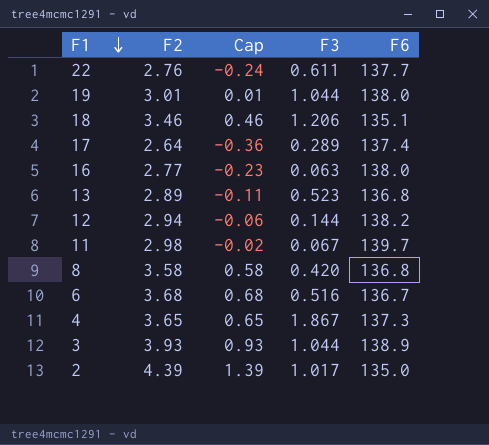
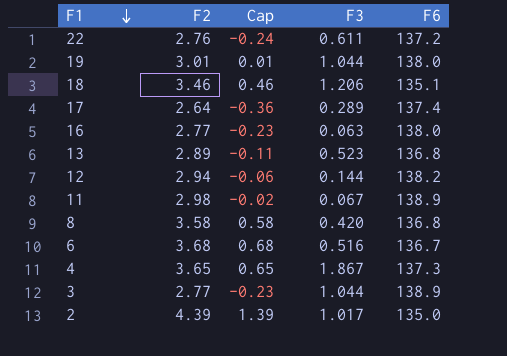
22 | F6: 137.7 -> 137.2
11 | F6: 139.7 -> 138.9
3 | F2: 3.93 -> 2.77
3 | Cap: 0.93 -> -0.23

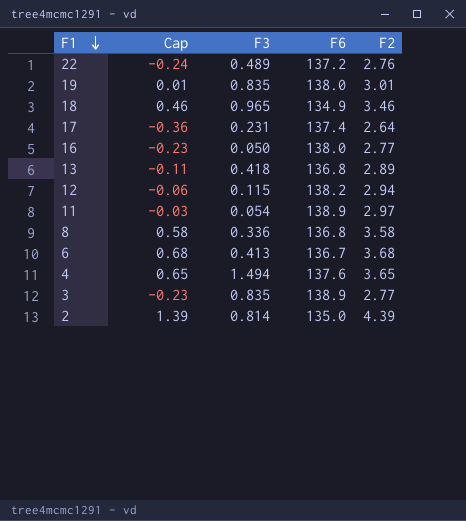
column F2 | position: 2 -> 5
22 | F3: 0.611 -> 0.489
19 | F3: 1.044 -> 0.835
18 | F3: 1.206 -> 0.965
18 | F6: 135.1 -> 134.9
17 | F3: 0.289 -> 0.231
16 | F3: 0.063 -> 0.050
13 | F3: 0.523 -> 0.418
12 | F3: 0.144 -> 0.115
11 | Cap: -0.02 -> -0.03
11 | F3: 0.067 -> 0.054
11 | F2: 2.98 -> 2.97
8 | F3: 0.420 -> 0.336
6 | F3: 0.516 -> 0.413
4 | F3: 1.867 -> 1.494
4 | F6: 137.3 -> 137.6
3 | F3: 1.044 -> 0.835
2 | F3: 1.017 -> 0.814

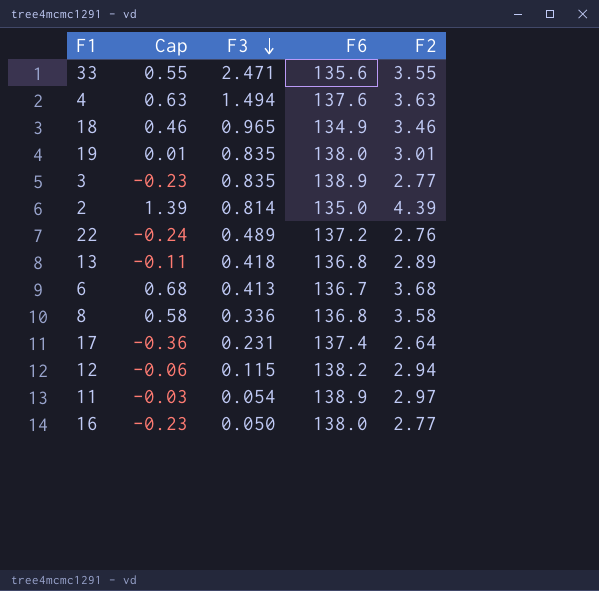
row order: F1 descending -> F3 descending
row 33: none -> 0.55 | 2.471 | 135.6 | 3.55
4 | Cap: 0.65 -> 0.63
4 | F2: 3.65 -> 3.63

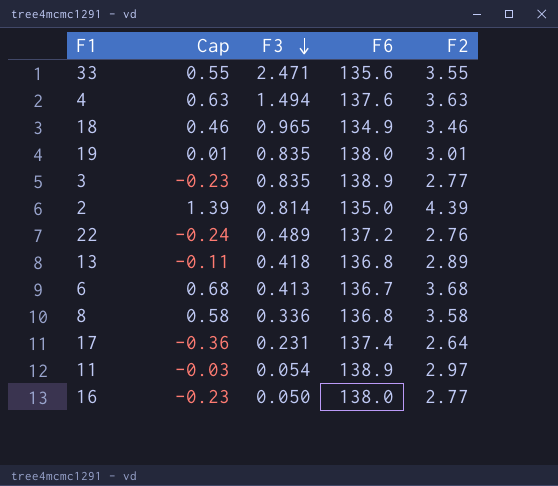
row 12: -0.06 | 0.115 | 138.2 | 2.94 -> none

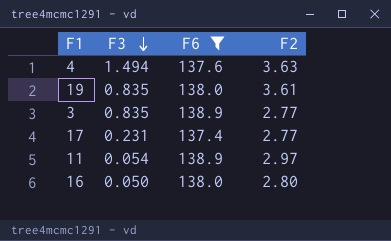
filter: none -> F6 >= 137.4
column Cap | formula: [F2] - 3 -> none
19 | F2: 3.01 -> 3.61
17 | F2: 2.64 -> 2.77
16 | F2: 2.77 -> 2.80

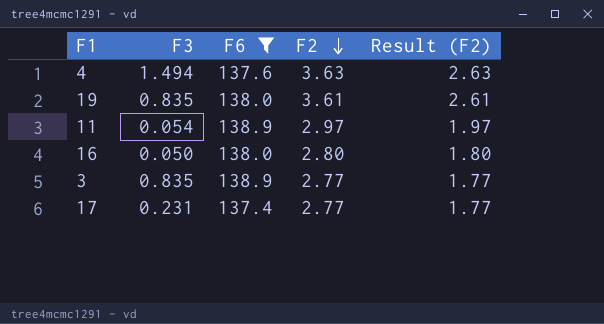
row order: F3 descending -> F2 descending
column Result (F2) | formula: none -> [F2] - 1

